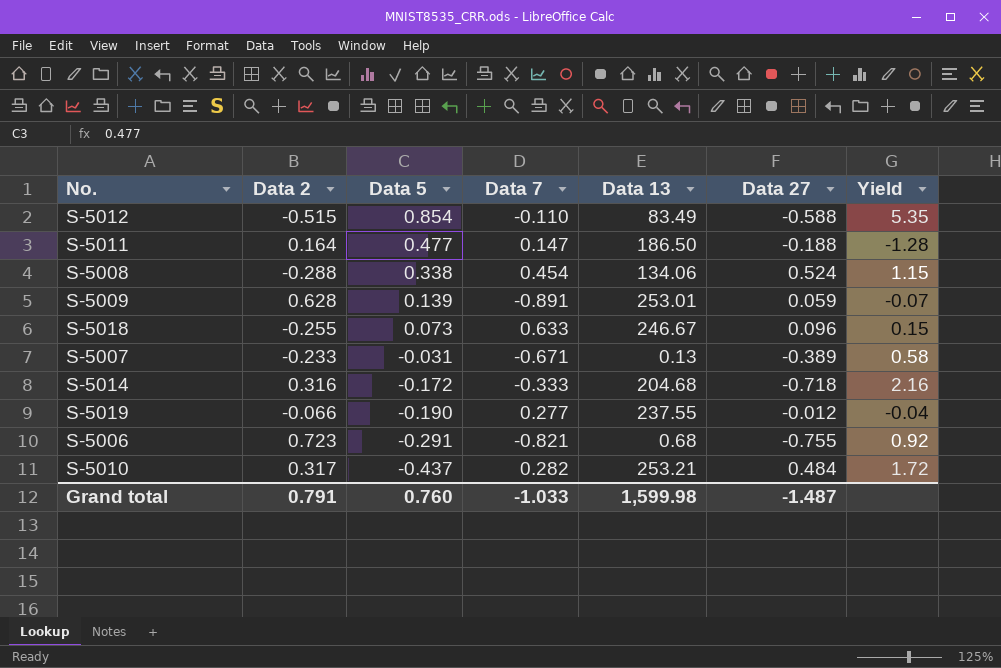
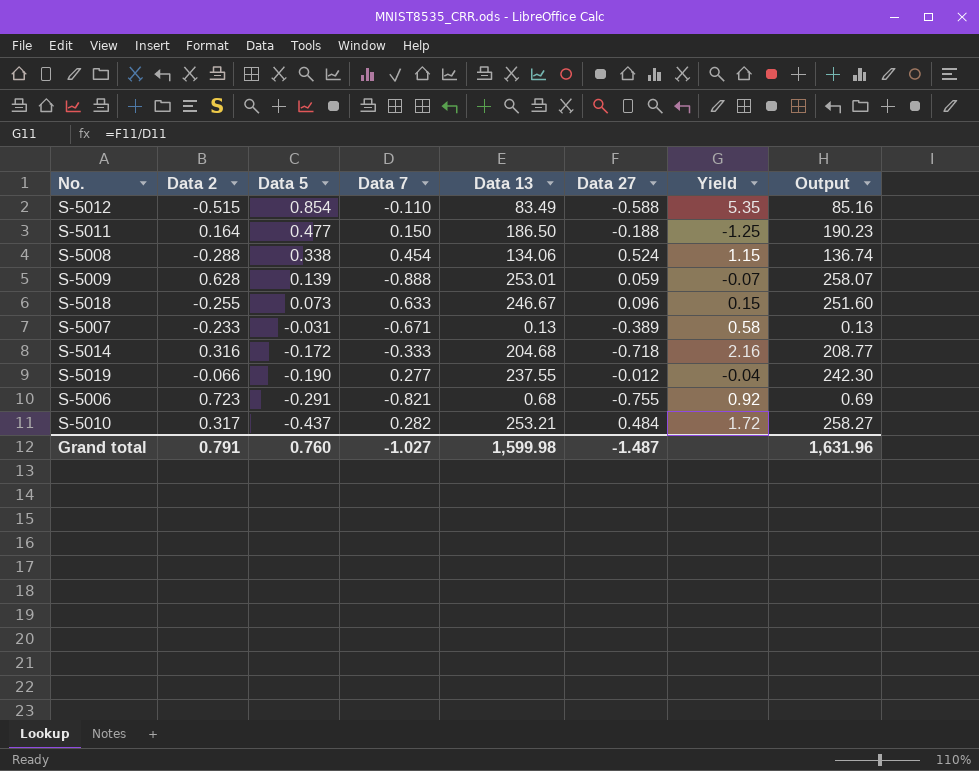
column Output | formula: none -> [Data 13] * 1.02
S-5011 | Data 7: 0.147 -> 0.150
S-5011 | Yield: -1.28 -> -1.25
S-5009 | Data 7: -0.891 -> -0.888
Grand total | Data 7: -1.033 -> -1.027

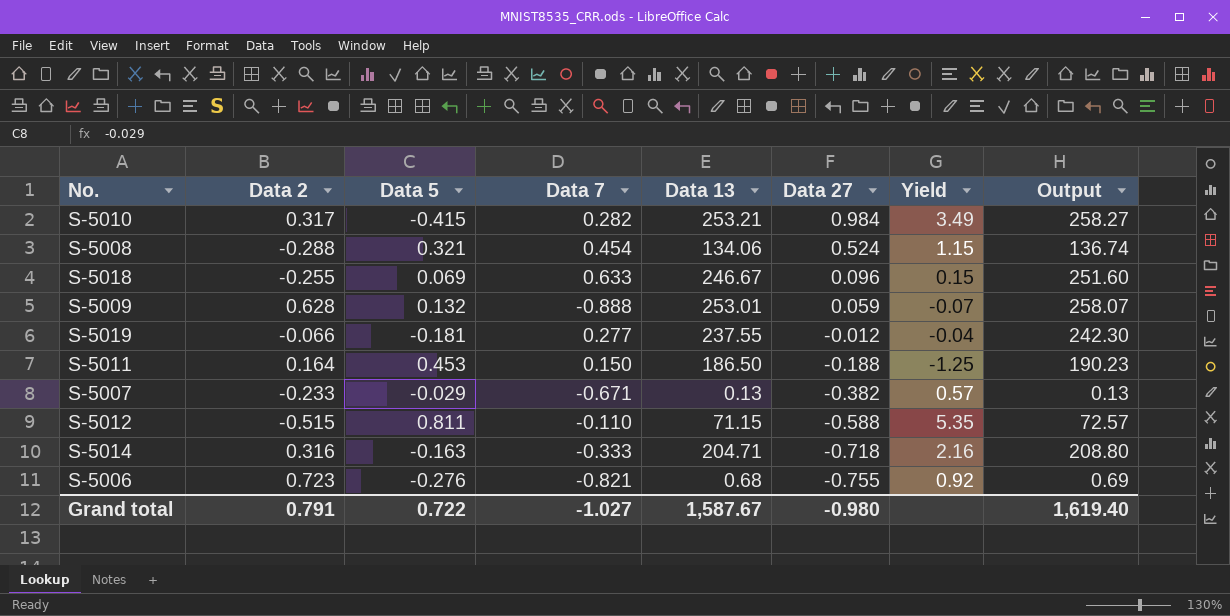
row order: Data 5 descending -> Data 27 descending
S-5010 | Data 5: -0.437 -> -0.415
S-5010 | Data 27: 0.484 -> 0.984
S-5010 | Yield: 1.72 -> 3.49
S-5008 | Data 5: 0.338 -> 0.321
S-5018 | Data 5: 0.073 -> 0.069
S-5009 | Data 5: 0.139 -> 0.132
S-5019 | Data 5: -0.190 -> -0.181
S-5011 | Data 5: 0.477 -> 0.453
S-5007 | Data 5: -0.031 -> -0.029
S-5007 | Data 27: -0.389 -> -0.382
S-5007 | Yield: 0.58 -> 0.57
S-5012 | Data 5: 0.854 -> 0.811
S-5012 | Data 13: 83.49 -> 71.15
S-5012 | Output: 85.16 -> 72.57
S-5014 | Data 5: -0.172 -> -0.163
S-5014 | Data 13: 204.68 -> 204.71
S-5014 | Output: 208.77 -> 208.80
S-5006 | Data 5: -0.291 -> -0.276
Grand total | Data 5: 0.760 -> 0.722
Grand total | Data 13: 1,599.98 -> 1,587.67
Grand total | Data 27: -1.487 -> -0.980
Grand total | Output: 1,631.96 -> 1,619.40

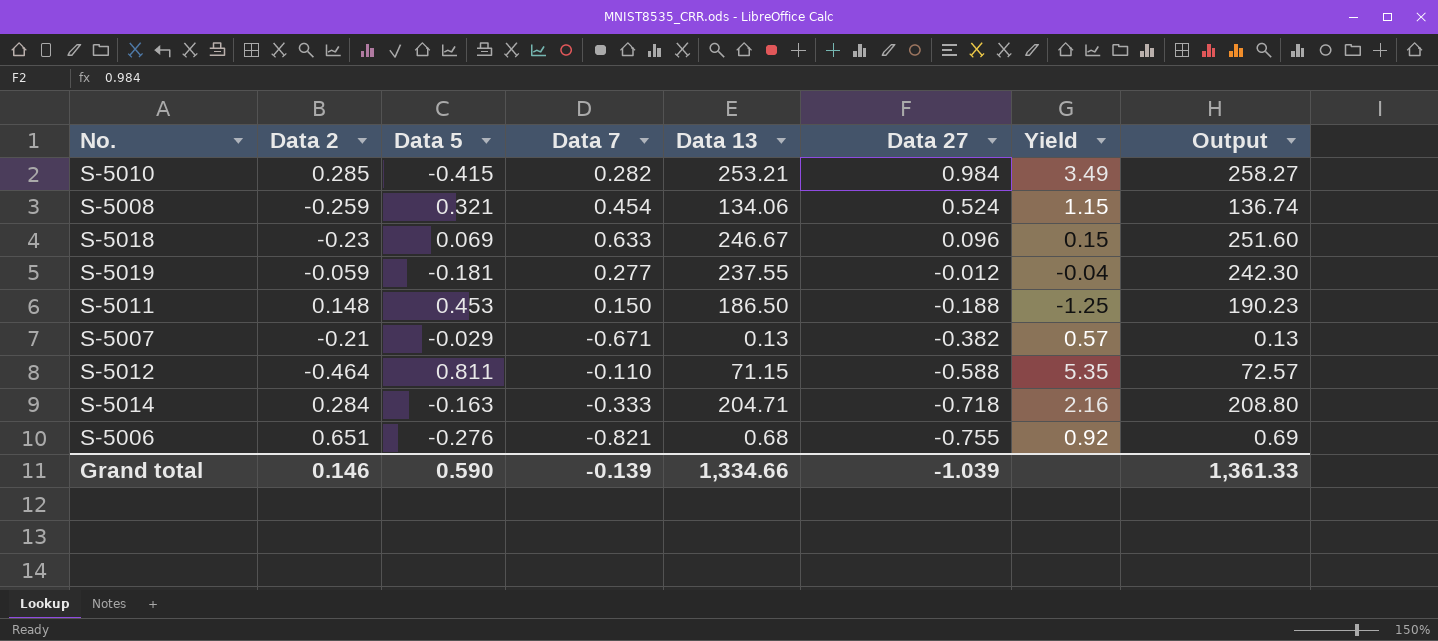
row S-5009: 0.628 | 0.132 | -0.888 | 253.01 | 0.059 | -0.07 | 258.07 -> none
S-5010 | Data 2: 0.317 -> 0.285
S-5008 | Data 2: -0.288 -> -0.259
S-5018 | Data 2: -0.255 -> -0.23
S-5019 | Data 2: -0.066 -> -0.059
S-5011 | Data 2: 0.164 -> 0.148
S-5007 | Data 2: -0.233 -> -0.21
S-5012 | Data 2: -0.515 -> -0.464
S-5014 | Data 2: 0.316 -> 0.284
S-5006 | Data 2: 0.723 -> 0.651
Grand total | Data 2: 0.791 -> 0.146
Grand total | Data 5: 0.722 -> 0.590
Grand total | Data 7: -1.027 -> -0.139
Grand total | Data 13: 1,587.67 -> 1,334.66
Grand total | Data 27: -0.980 -> -1.039
Grand total | Output: 1,619.40 -> 1,361.33

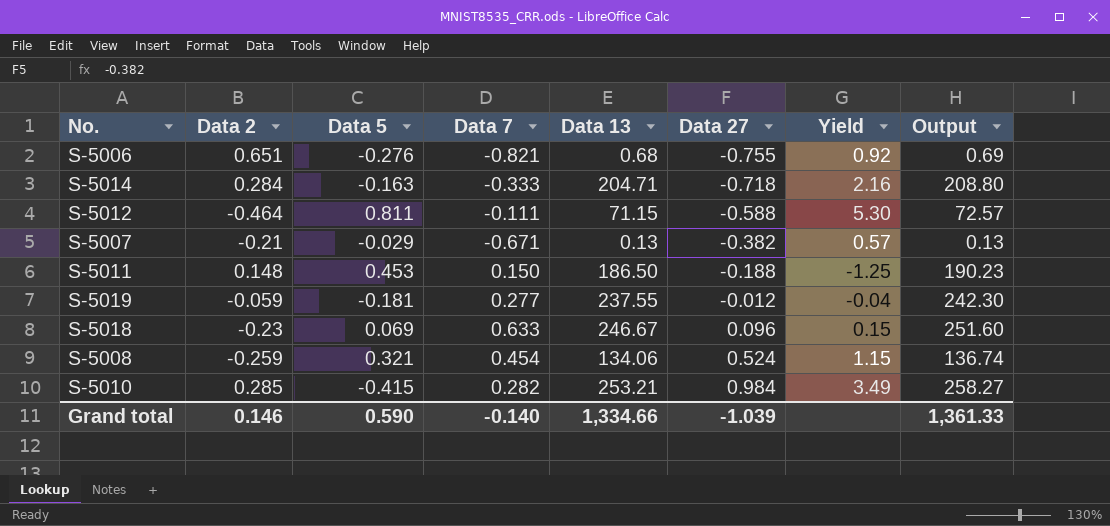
row order: Data 27 descending -> Data 27 ascending
S-5012 | Data 7: -0.110 -> -0.111
S-5012 | Yield: 5.35 -> 5.30
Grand total | Data 7: -0.139 -> -0.140

